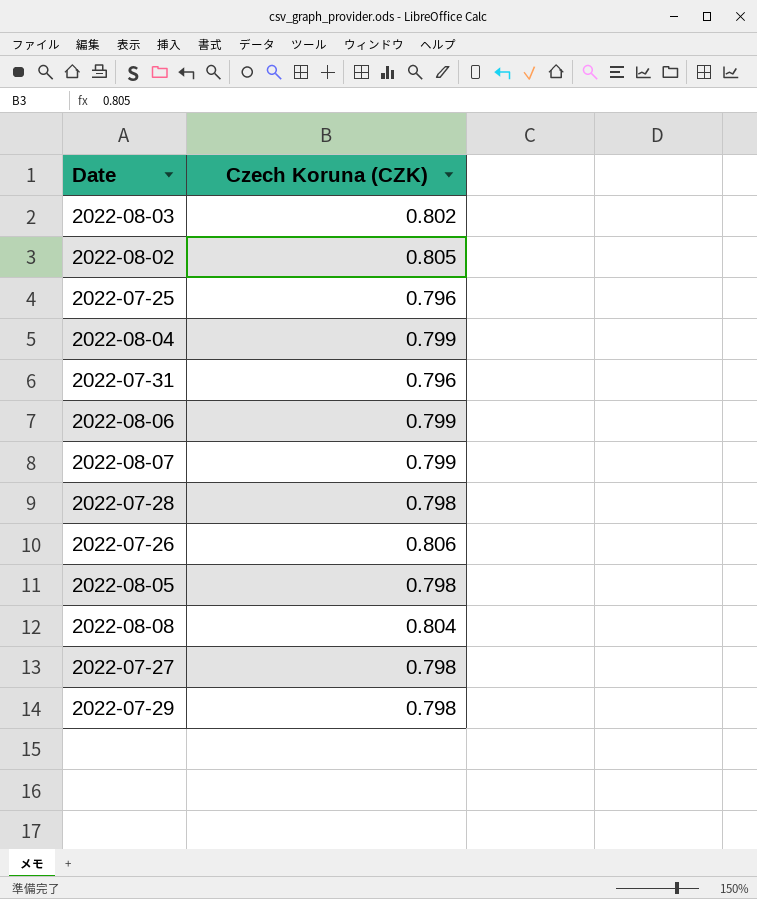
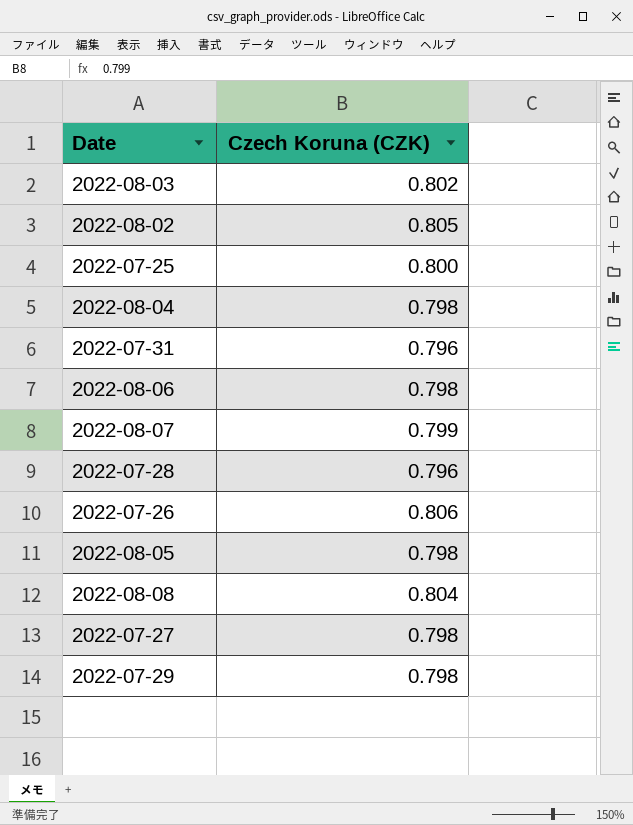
2022-07-25 | Czech Koruna (CZK): 0.796 -> 0.800
2022-08-04 | Czech Koruna (CZK): 0.799 -> 0.798
2022-08-06 | Czech Koruna (CZK): 0.799 -> 0.798
2022-07-28 | Czech Koruna (CZK): 0.798 -> 0.796

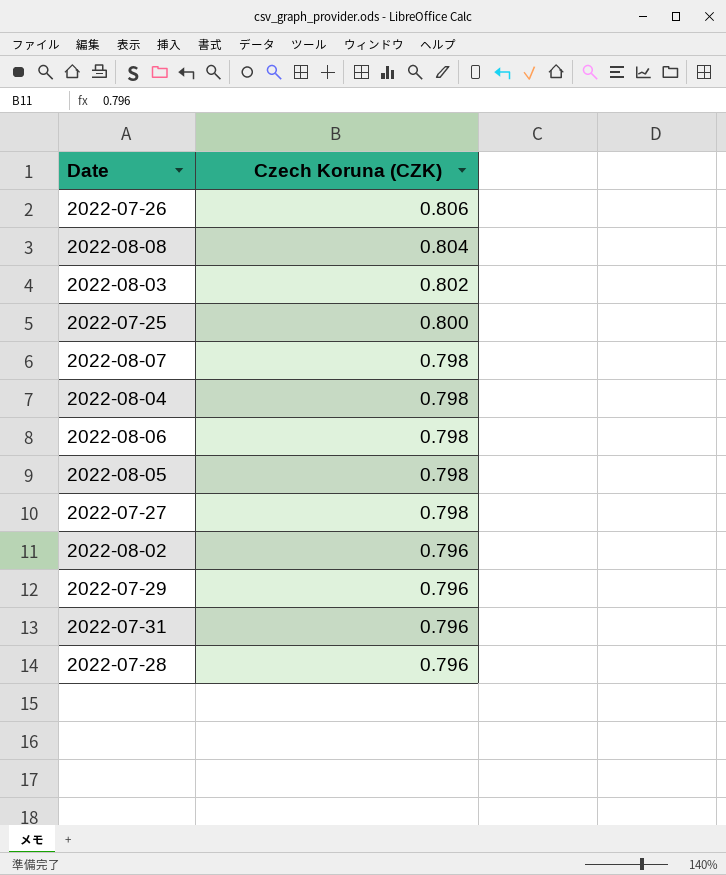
row order: none -> Czech Koruna (CZK) descending
2022-08-07 | Czech Koruna (CZK): 0.799 -> 0.798
2022-08-02 | Czech Koruna (CZK): 0.805 -> 0.796
2022-07-29 | Czech Koruna (CZK): 0.798 -> 0.796

